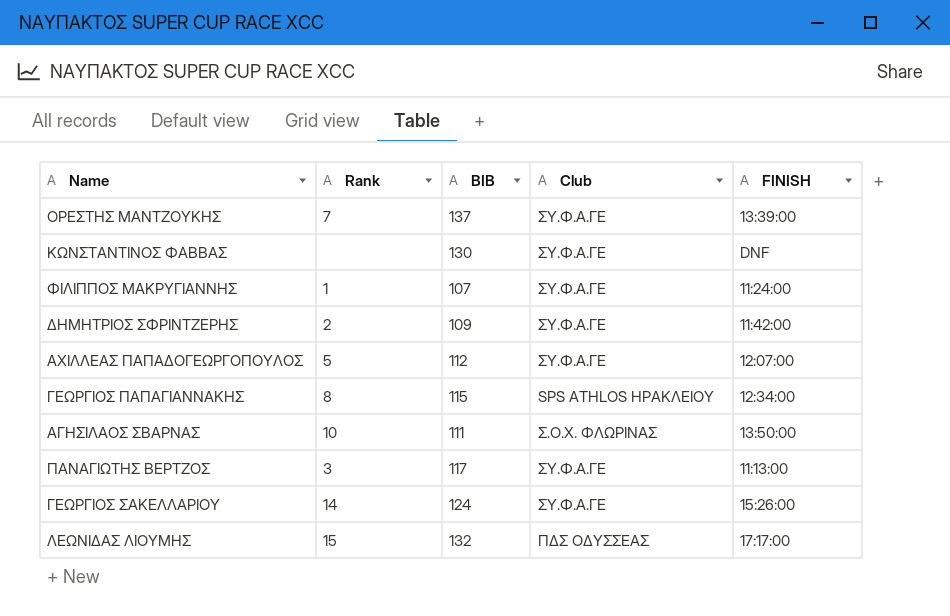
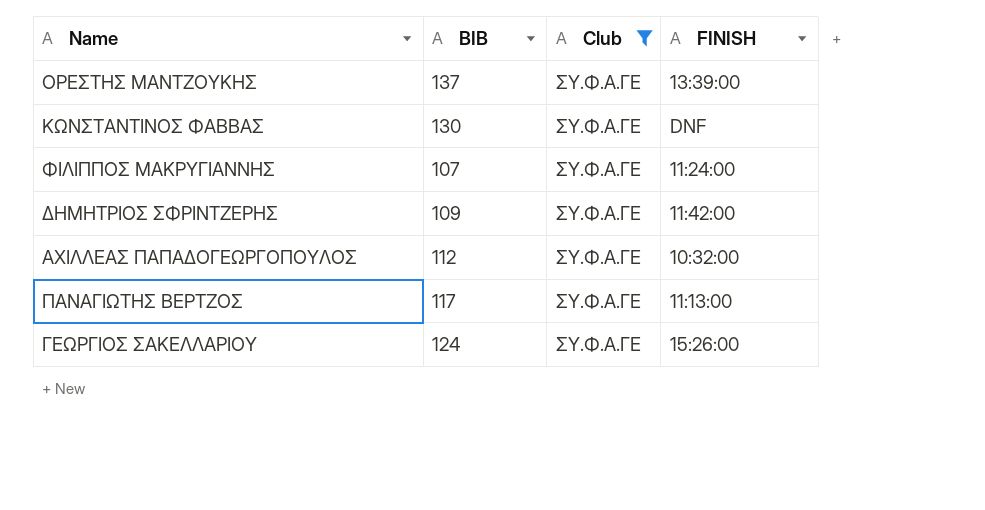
filter: none -> Club = ΣΥ.Φ.Α.ΓΕ
column Rank | position: 2 -> none
ΑΧΙΛΛΕΑΣ ΠΑΠΑΔΟΓΕΩΡΓΟΠΟΥΛΟΣ | FINISH: 12:07:00 -> 10:32:00

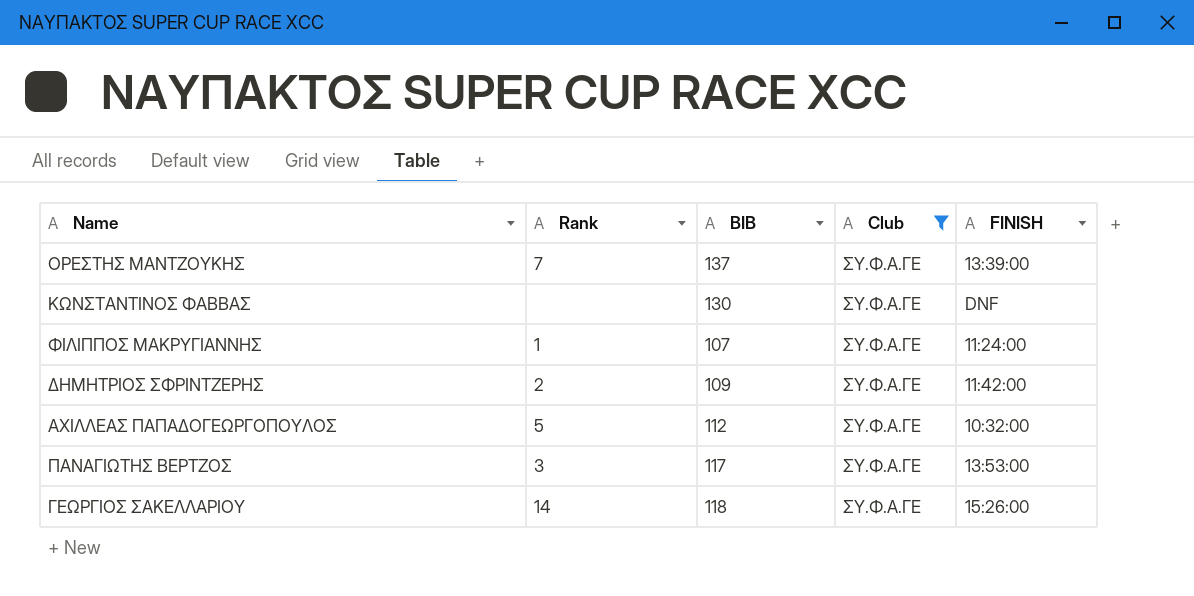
column Rank | position: none -> 2
ΠΑΝΑΓΙΩΤΗΣ ΒΕΡΤΖΟΣ | FINISH: 11:13:00 -> 13:53:00
ΓΕΩΡΓΙΟΣ ΣΑΚΕΛΛΑΡΙΟΥ | BIB: 124 -> 118

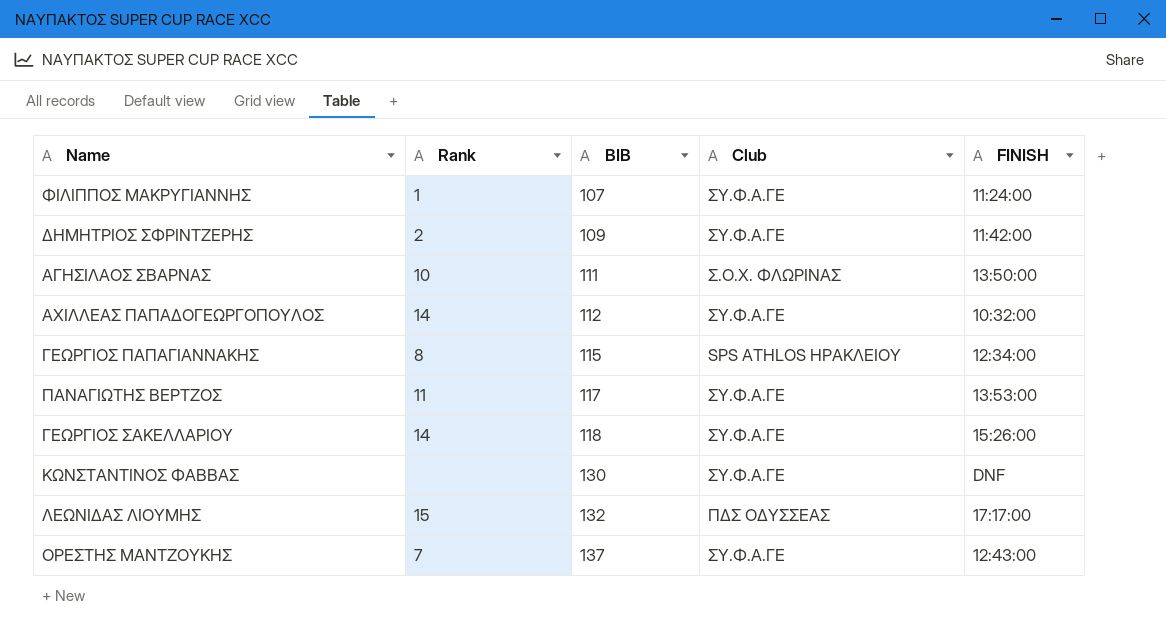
filter: Club = ΣΥ.Φ.Α.ΓΕ -> none
row order: none -> BIB ascending
ΑΧΙΛΛΕΑΣ ΠΑΠΑΔΟΓΕΩΡΓΟΠΟΥΛΟΣ | Rank: 5 -> 14
ΠΑΝΑΓΙΩΤΗΣ ΒΕΡΤΖΟΣ | Rank: 3 -> 11
ΟΡΕΣΤΗΣ ΜΑΝΤΖΟΥΚΗΣ | FINISH: 13:39:00 -> 12:43:00

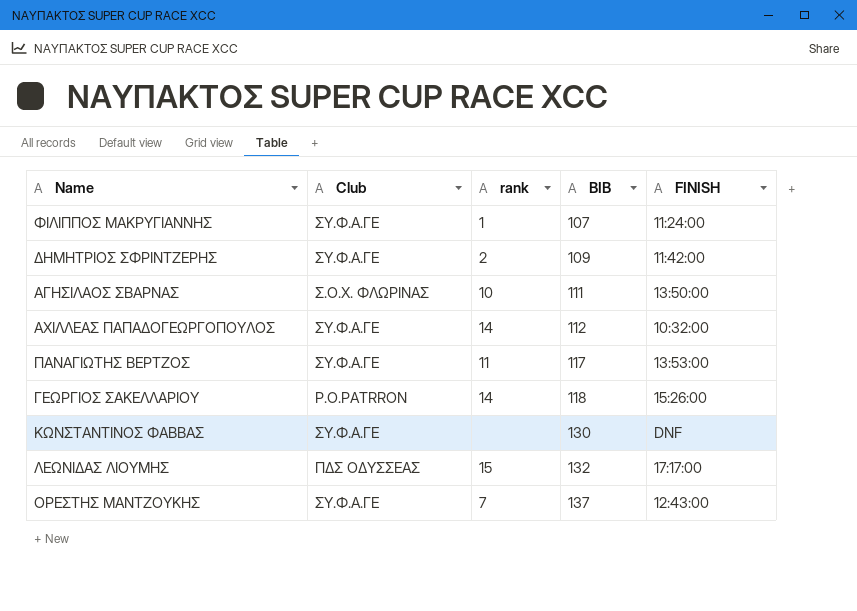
column Club | position: 4 -> 2
column name: Rank -> rank
row ΓΕΩΡΓΙΟΣ ΠΑΠΑΓΙΑΝΝΑΚΗΣ: 8 | 115 | SPS ATHLOS ΗΡΑΚΛΕΙΟΥ | 12:34:00 -> none
ΓΕΩΡΓΙΟΣ ΣΑΚΕΛΛΑΡΙΟΥ | Club: ΣΥ.Φ.Α.ΓΕ -> P.O.PATRRON

